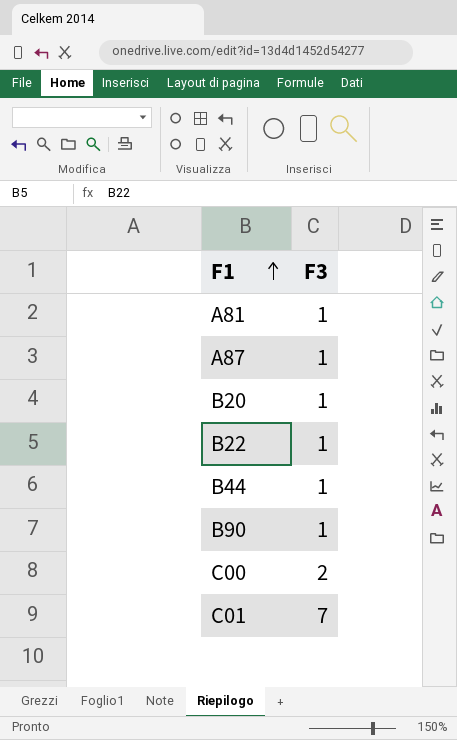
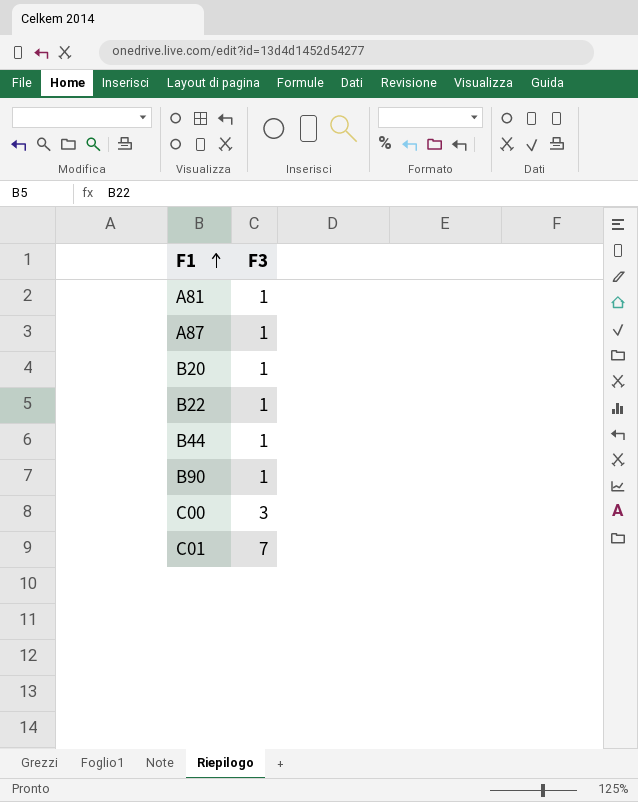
C00 | F3: 2 -> 3

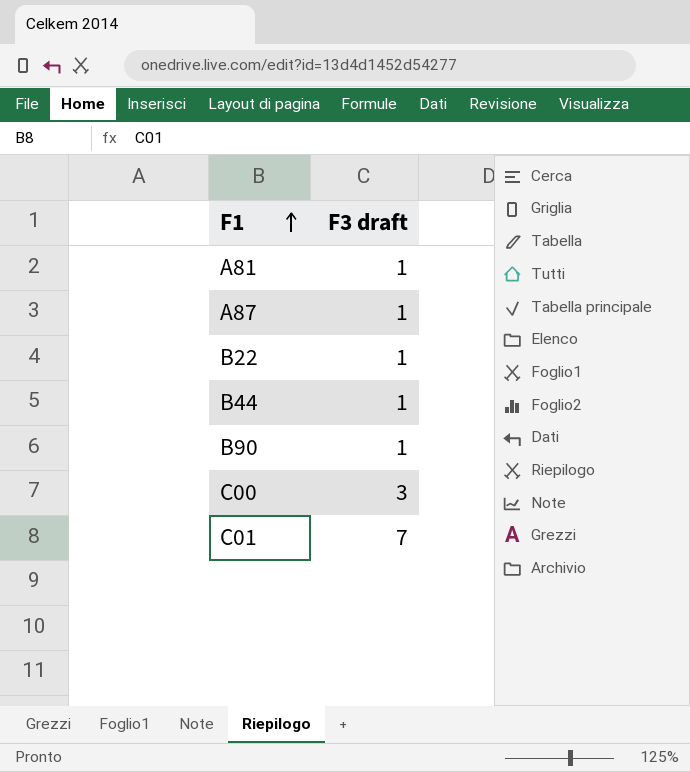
column name: F3 -> F3 draft
row B20: 1 -> none

